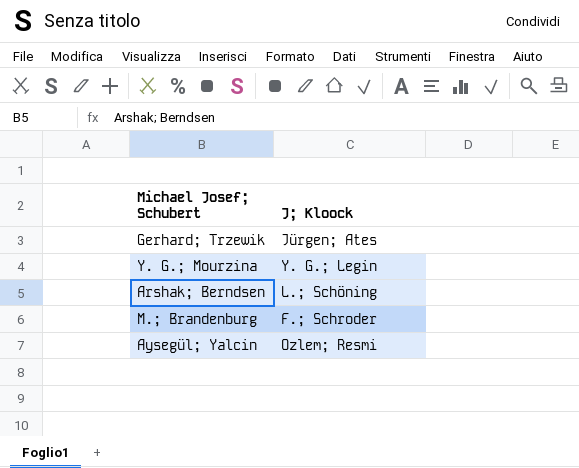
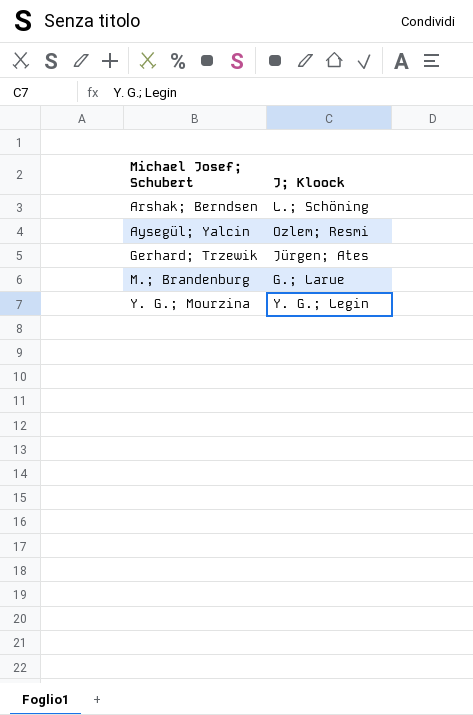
row order: none -> Michael Josef; Schubert ascending
M.; Brandenburg | J; Kloock: F.; Schroder -> G.; Larue

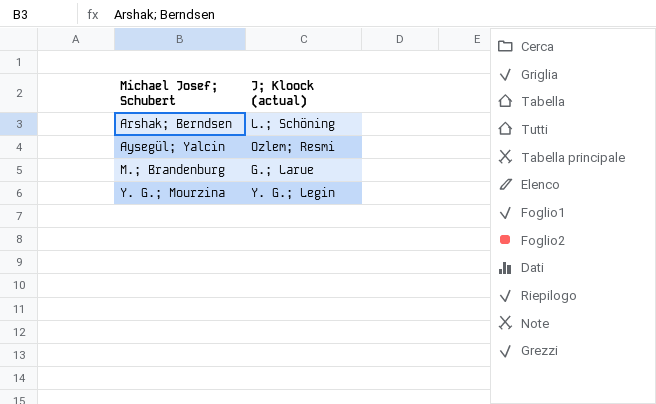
column name: J; Kloock -> J; Kloock (actual)
row Gerhard; Trzewik: Jürgen; Ates -> none

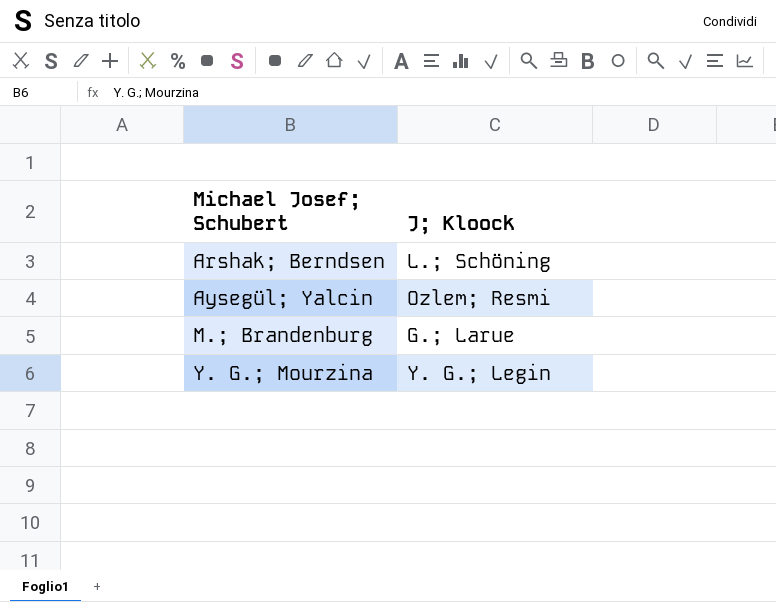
column name: J; Kloock (actual) -> J; Kloock

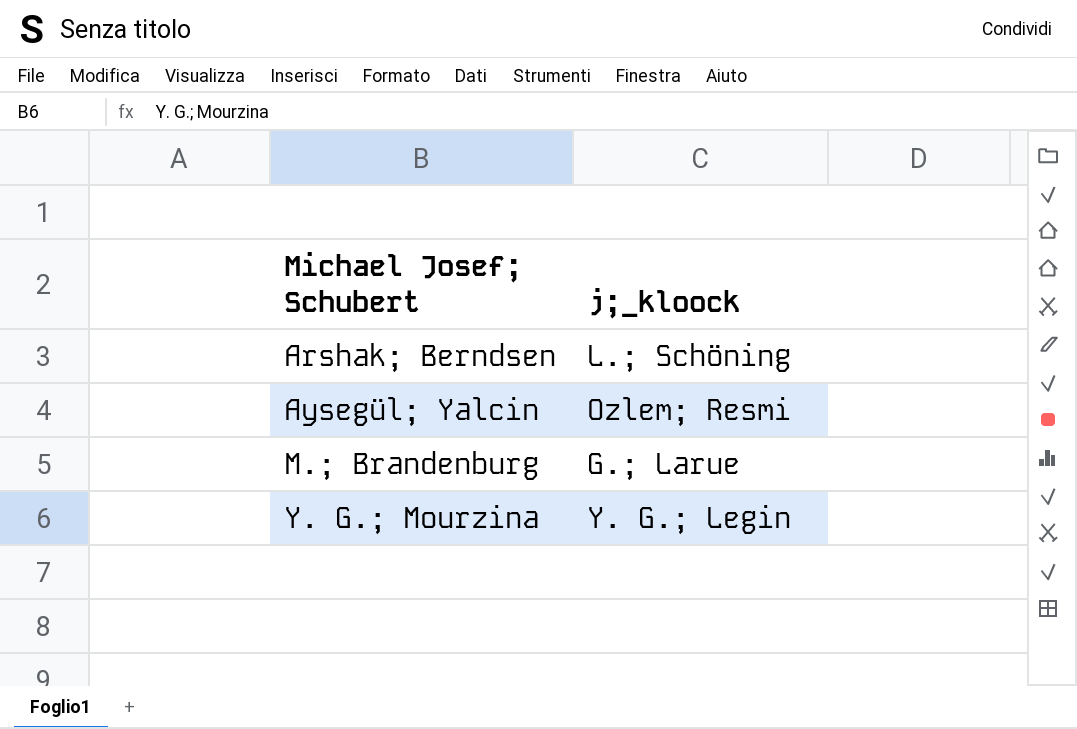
column name: J; Kloock -> j;_kloock

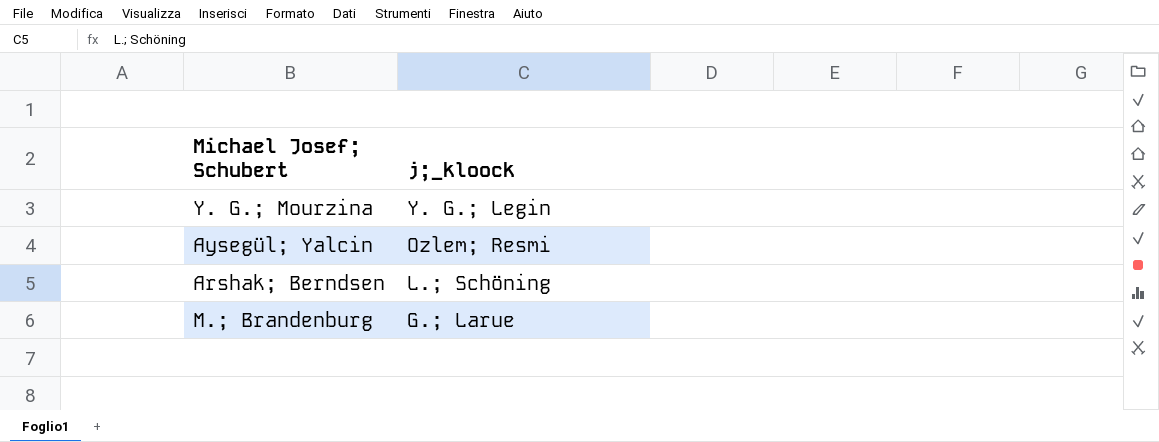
row order: Michael Josef; Schubert ascending -> j;_kloock descending

